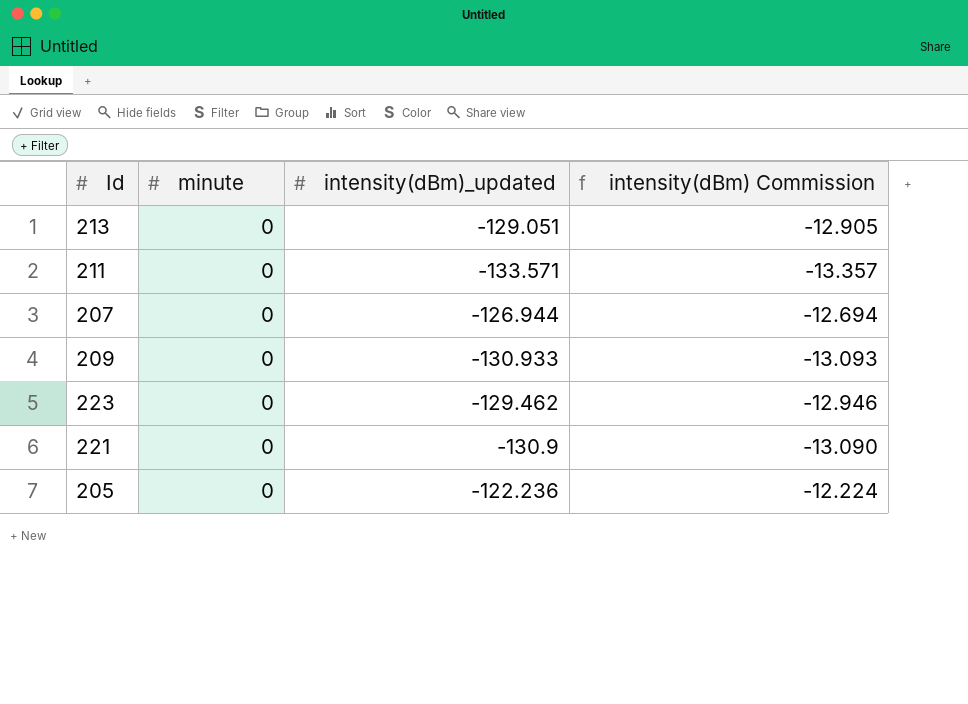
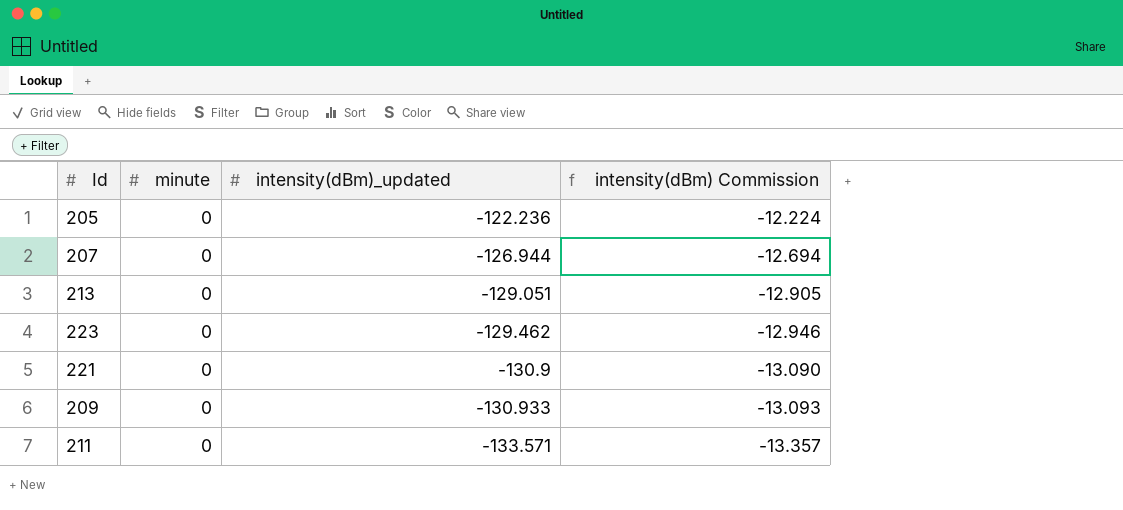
row order: none -> intensity(dBm)_updated descending

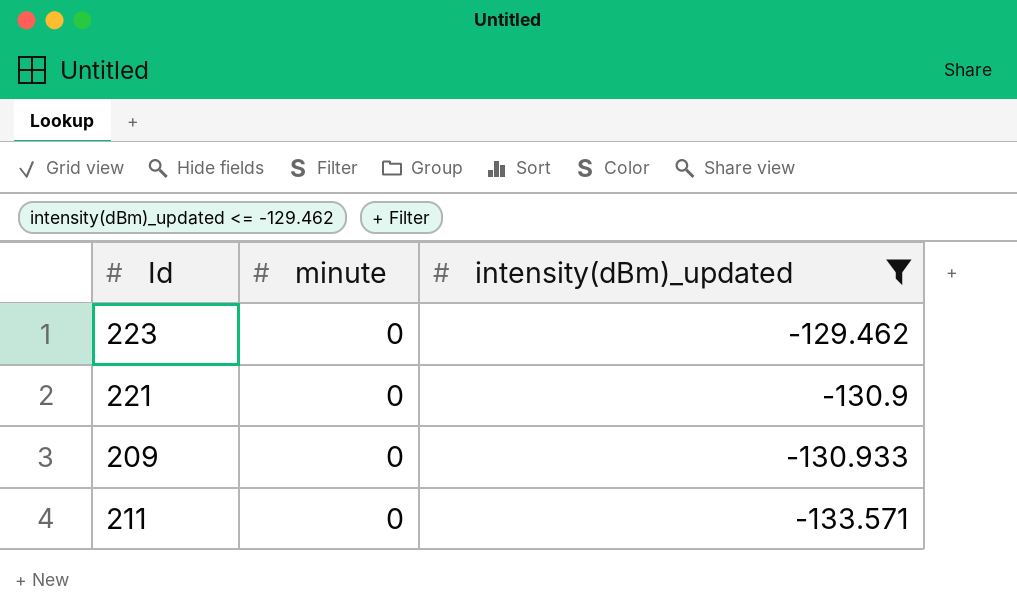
filter: none -> intensity(dBm)_updated <= -129.462
column intensity(dBm) Commission | formula: [intensity(dBm)_updated] * 0.1 -> none

